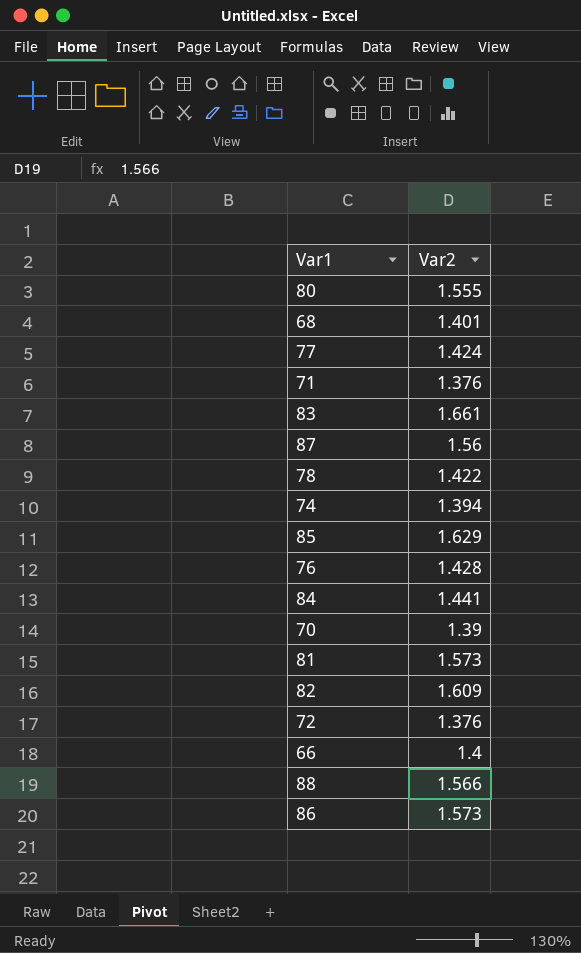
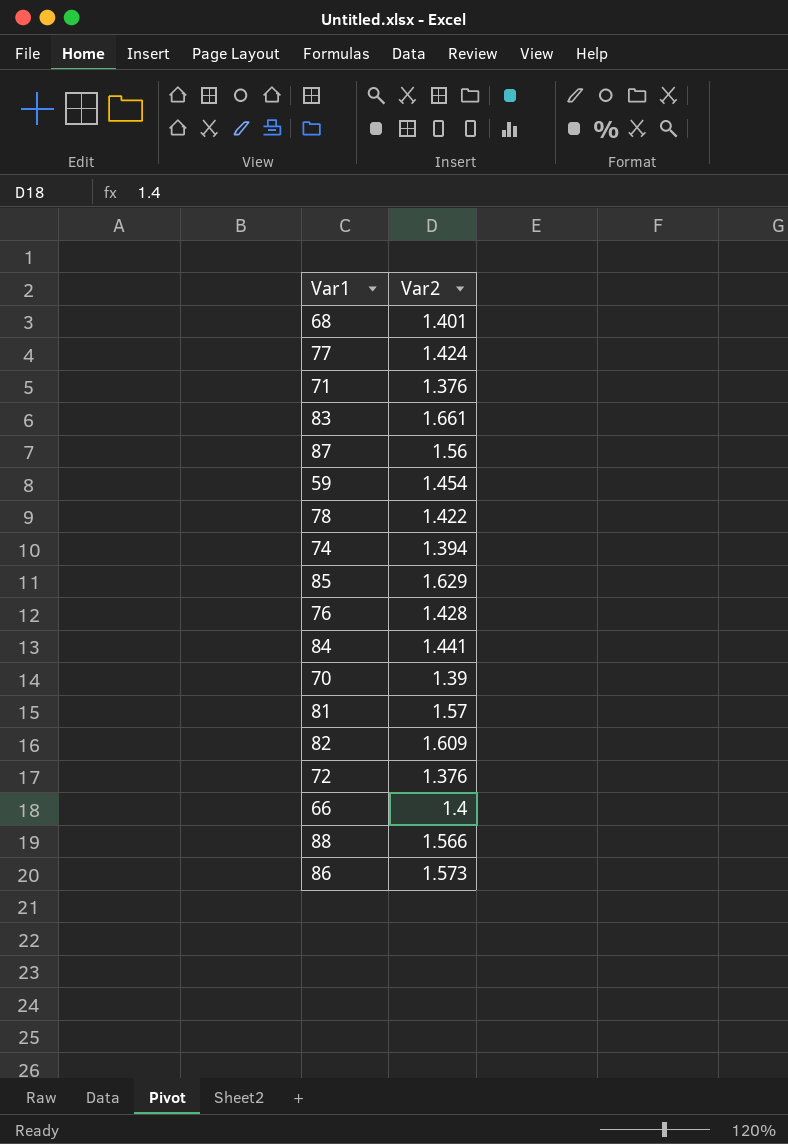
row 80: 1.555 -> none
row 59: none -> 1.454
81 | Var2: 1.573 -> 1.57

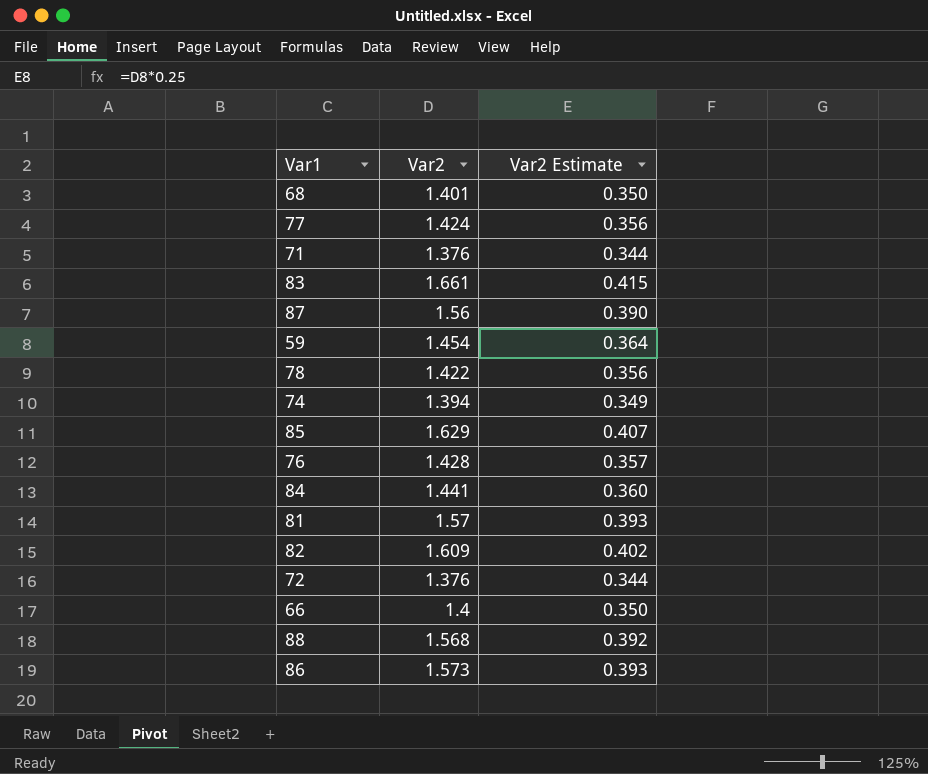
column Var2 Estimate | formula: none -> [Var2] * 0.25
row 70: 1.39 -> none
88 | Var2: 1.566 -> 1.568

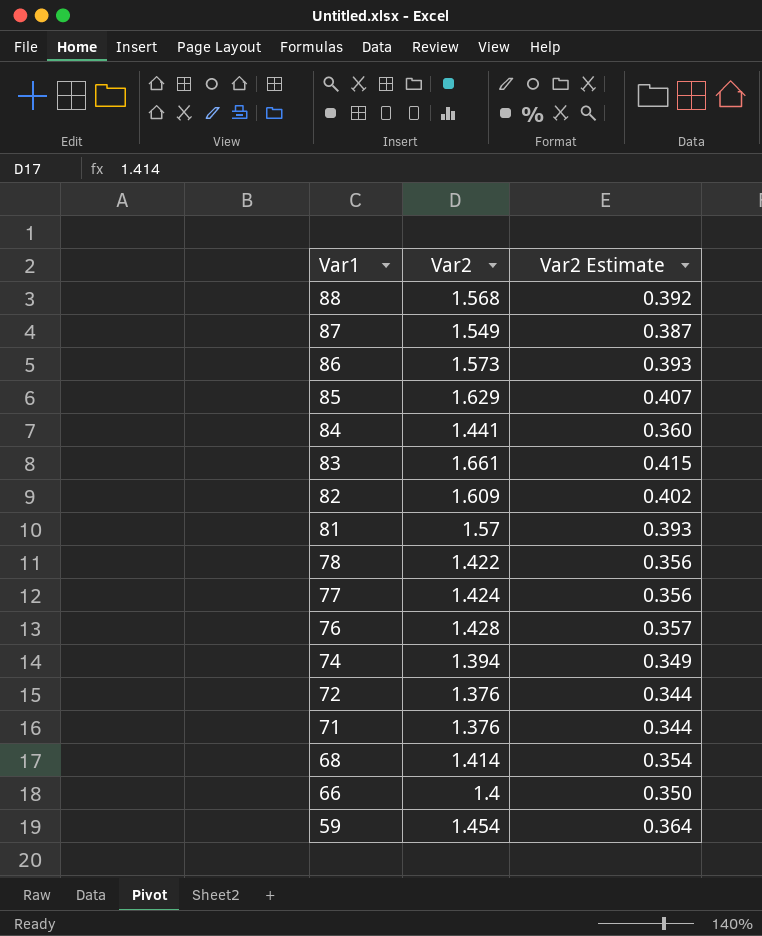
row order: none -> Var1 descending
87 | Var2: 1.56 -> 1.549
87 | Var2 Estimate: 0.390 -> 0.387
68 | Var2: 1.401 -> 1.414
68 | Var2 Estimate: 0.350 -> 0.354

